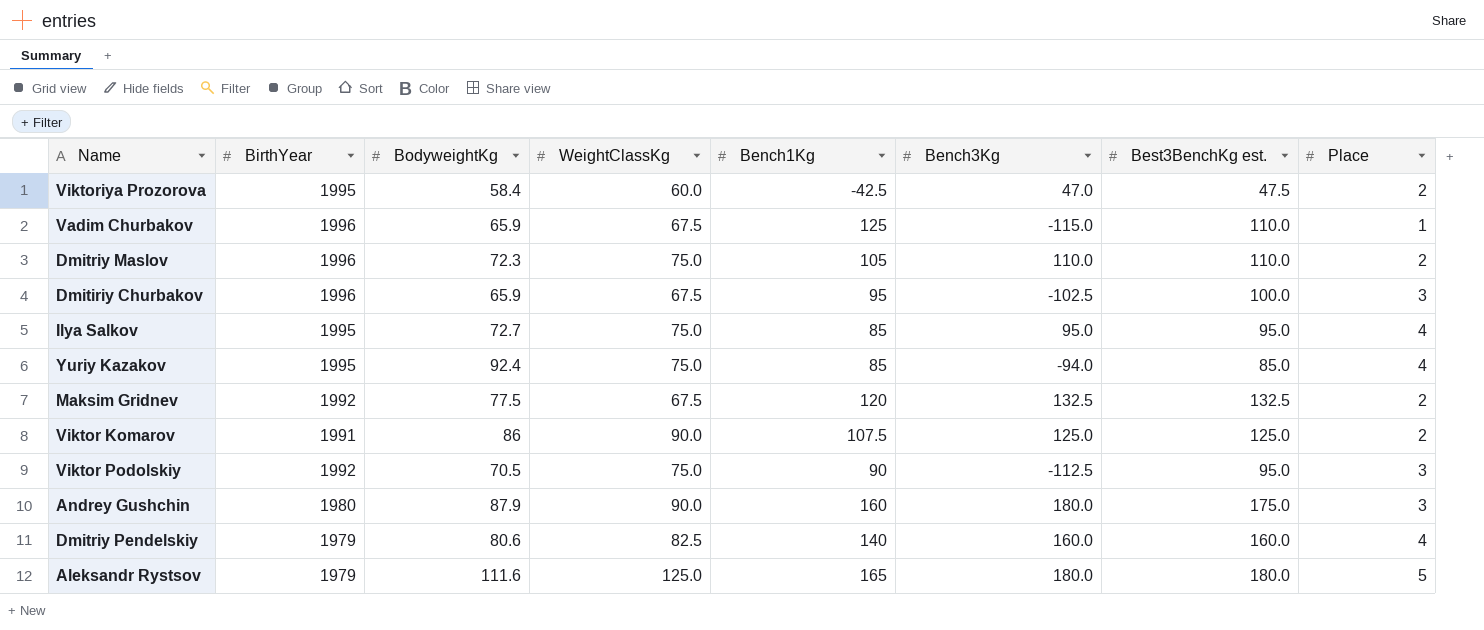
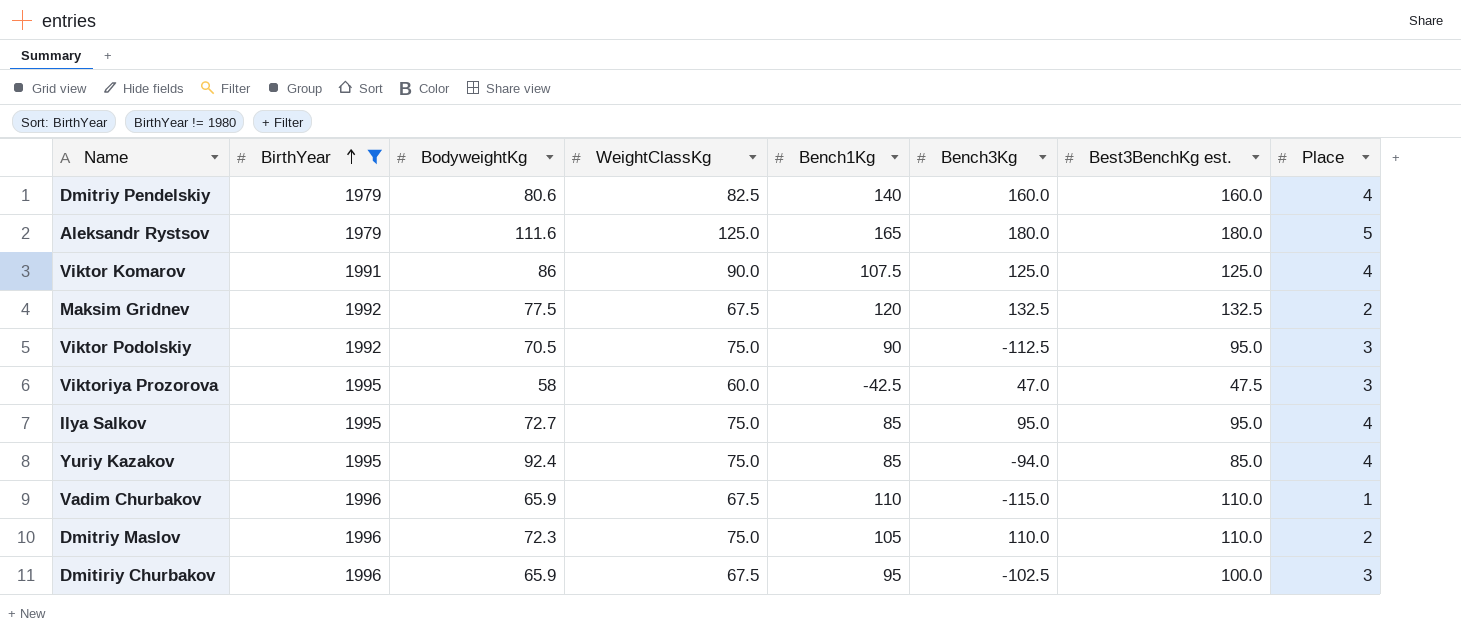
filter: none -> BirthYear != 1980
row order: none -> BirthYear ascending
Viktor Komarov | Place: 2 -> 4
Viktoriya Prozorova | BodyweightKg: 58.4 -> 58
Viktoriya Prozorova | Place: 2 -> 3
Vadim Churbakov | Bench1Kg: 125 -> 110

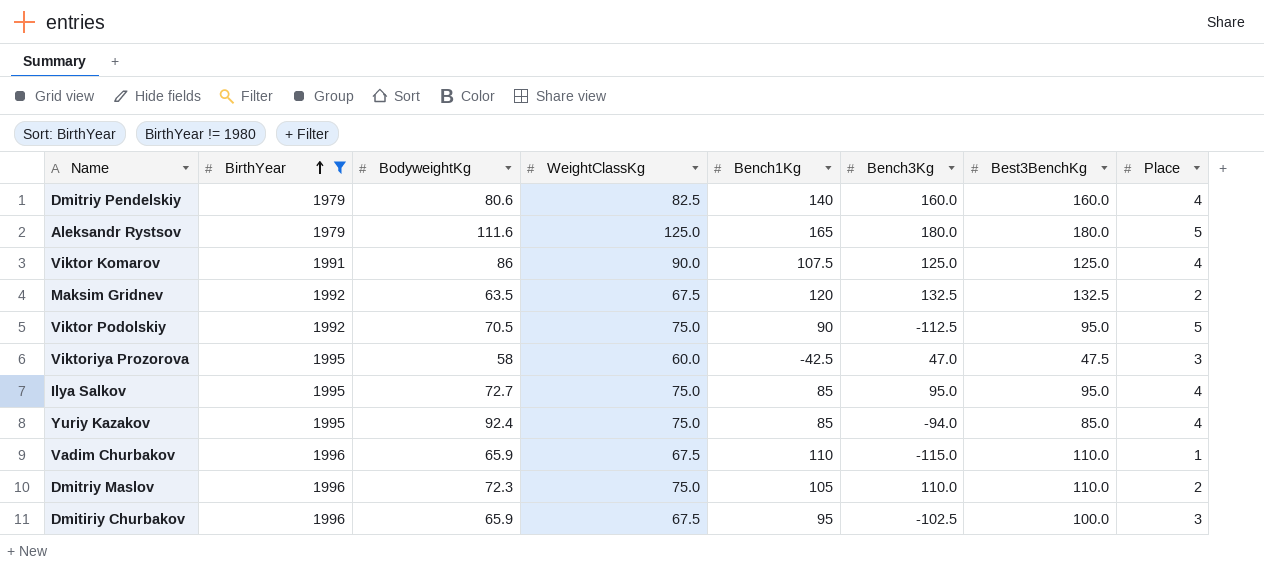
column name: Best3BenchKg est. -> Best3BenchKg
Maksim Gridnev | BodyweightKg: 77.5 -> 63.5
Viktor Podolskiy | Place: 3 -> 5

